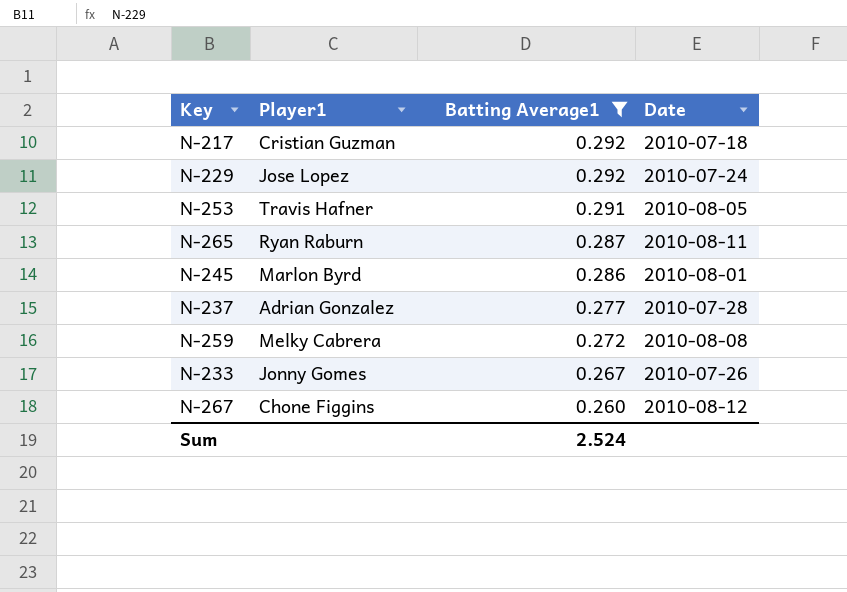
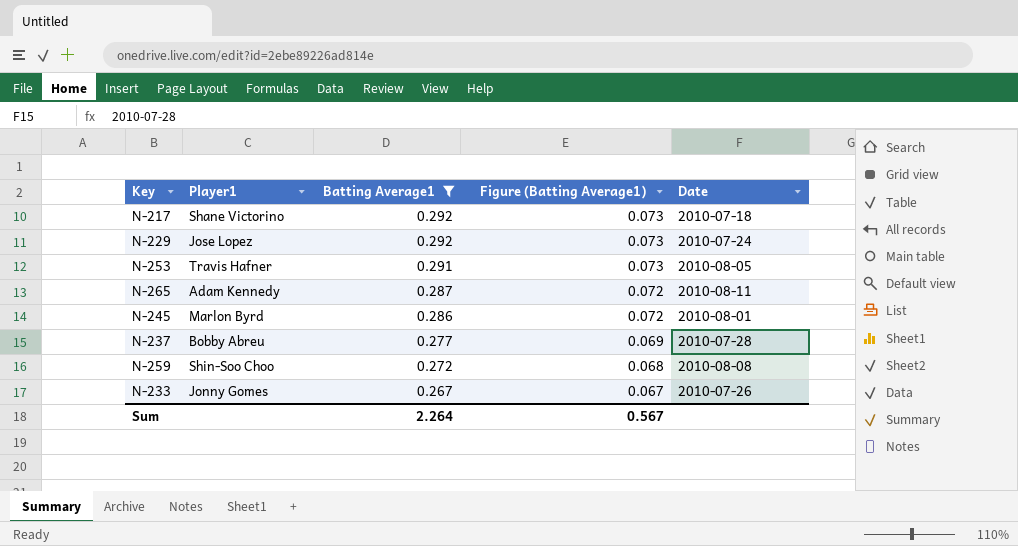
column Figure (Batting Average1) | formula: none -> [Batting Average1] * 0.25
row N-267: Chone Figgins | 0.260 | 2010-08-12 -> none
N-217 | Player1: Cristian Guzman -> Shane Victorino
N-265 | Player1: Ryan Raburn -> Adam Kennedy
N-237 | Player1: Adrian Gonzalez -> Bobby Abreu
N-259 | Player1: Melky Cabrera -> Shin-Soo Choo
Sum | Batting Average1: 2.524 -> 2.264

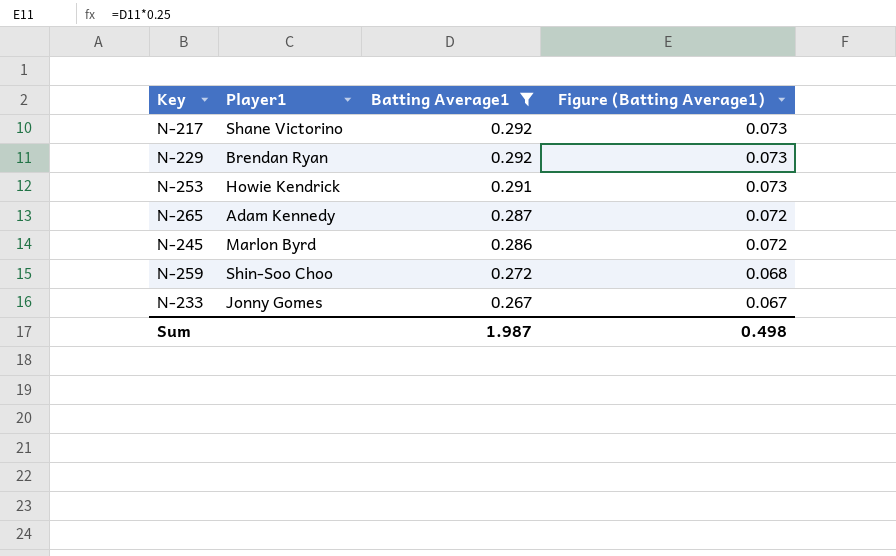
column Date | position: 5 -> none
row N-237: Bobby Abreu | 0.277 | 0.069 | 2010-07-28 -> none
N-229 | Player1: Jose Lopez -> Brendan Ryan
N-253 | Player1: Travis Hafner -> Howie Kendrick
Sum | Batting Average1: 2.264 -> 1.987
Sum | Figure (Batting Average1): 0.567 -> 0.498

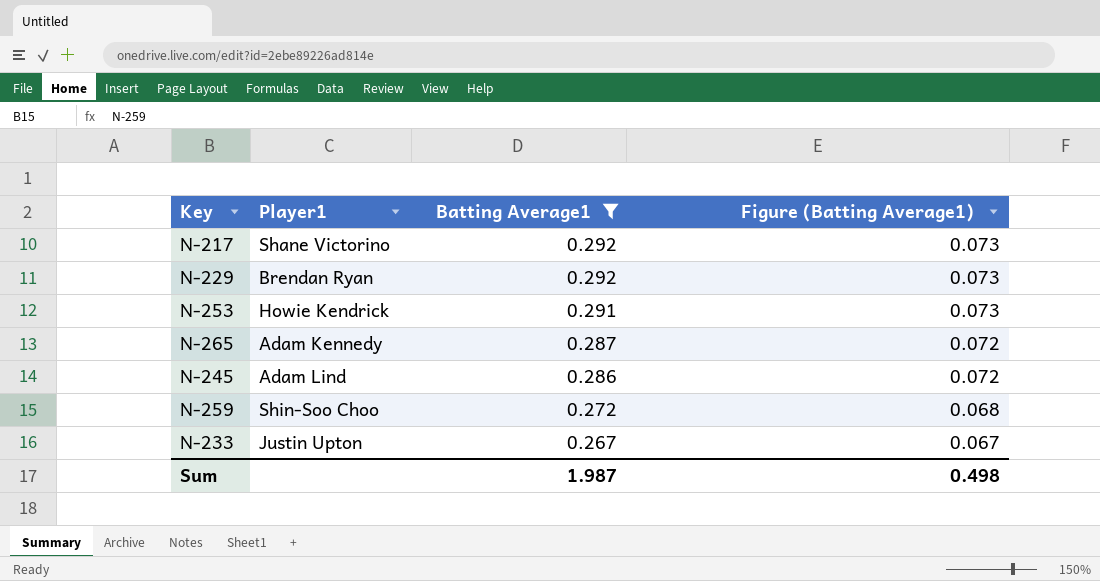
N-245 | Player1: Marlon Byrd -> Adam Lind
N-233 | Player1: Jonny Gomes -> Justin Upton

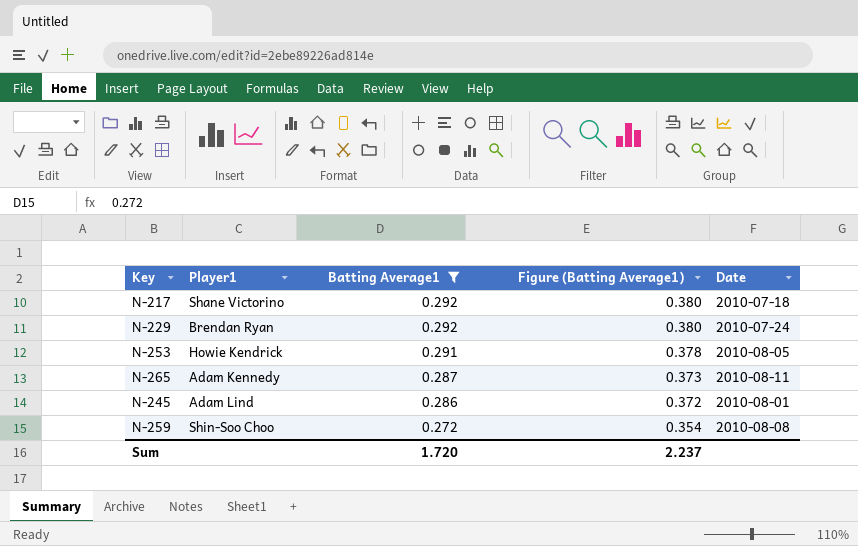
column Figure (Batting Average1) | formula: [Batting Average1] * 0.25 -> [Batting Average1] * 1.3
column Date | position: none -> 5
row N-233: Justin Upton | 0.267 | 0.067 -> none
Sum | Batting Average1: 1.987 -> 1.720
Sum | Figure (Batting Average1): 0.498 -> 2.237

